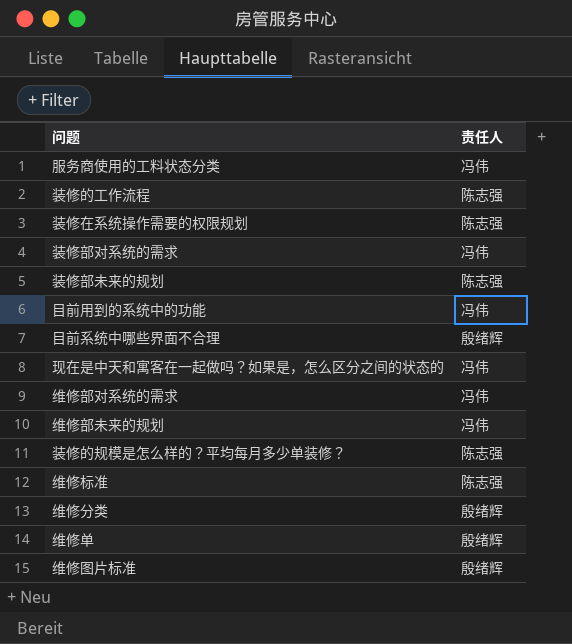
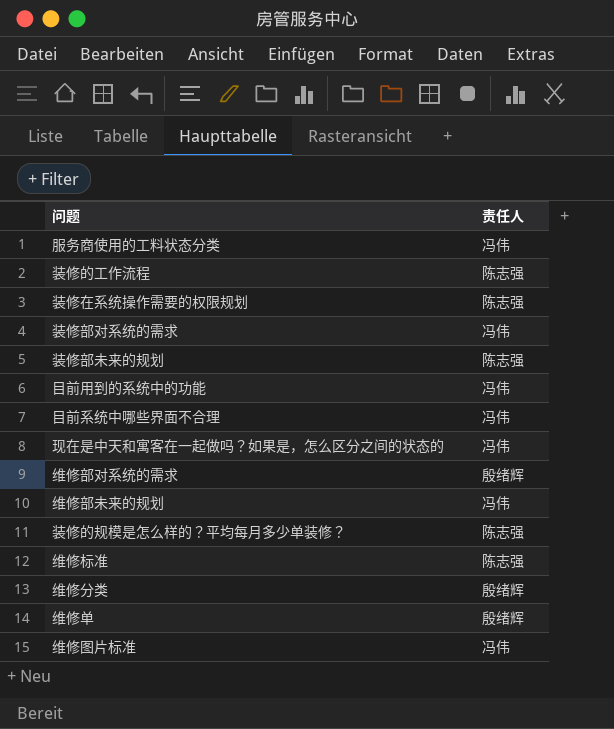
目前系统中哪些界面不合理 | 责任人: 殷绪辉 -> 冯伟
维修部对系统的需求 | 责任人: 冯伟 -> 殷绪辉
维修图片标准 | 责任人: 殷绪辉 -> 冯伟

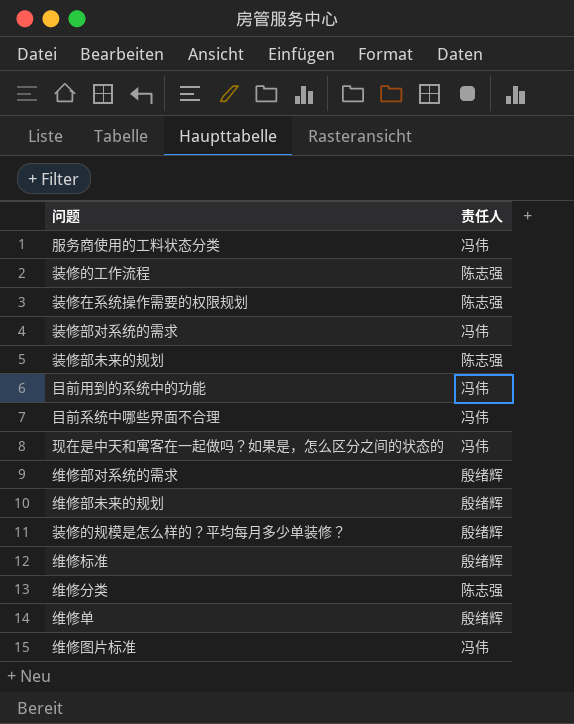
维修部未来的规划 | 责任人: 冯伟 -> 殷绪辉
装修的规模是怎么样的？平均每月多少单装修？ | 责任人: 陈志强 -> 殷绪辉
维修标准 | 责任人: 陈志强 -> 殷绪辉
维修分类 | 责任人: 殷绪辉 -> 陈志强

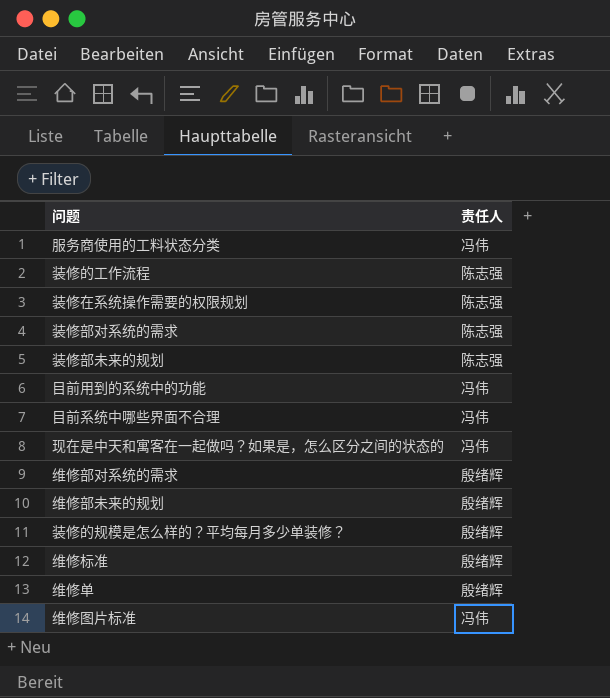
row 维修分类: 陈志强 -> none
装修部对系统的需求 | 责任人: 冯伟 -> 陈志强

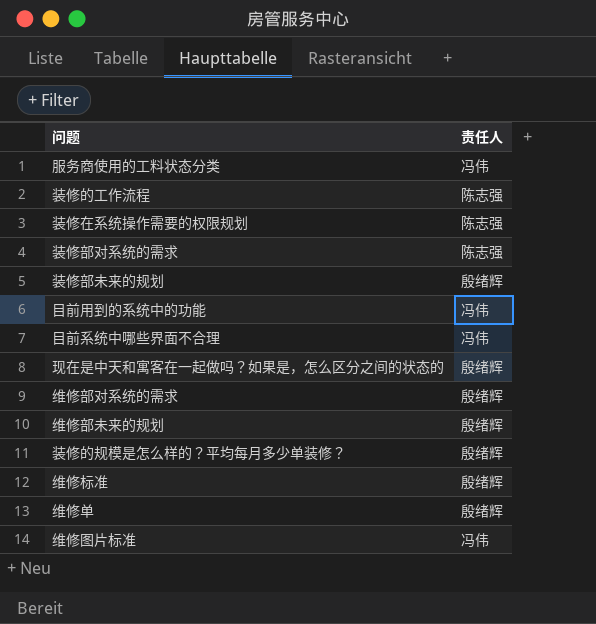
装修部未来的规划 | 责任人: 陈志强 -> 殷绪辉
现在是中天和寓客在一起做吗？如果是，怎么区分之间的状态的 | 责任人: 冯伟 -> 殷绪辉

